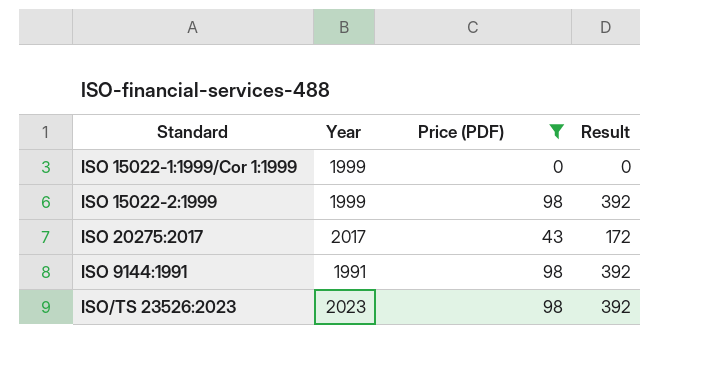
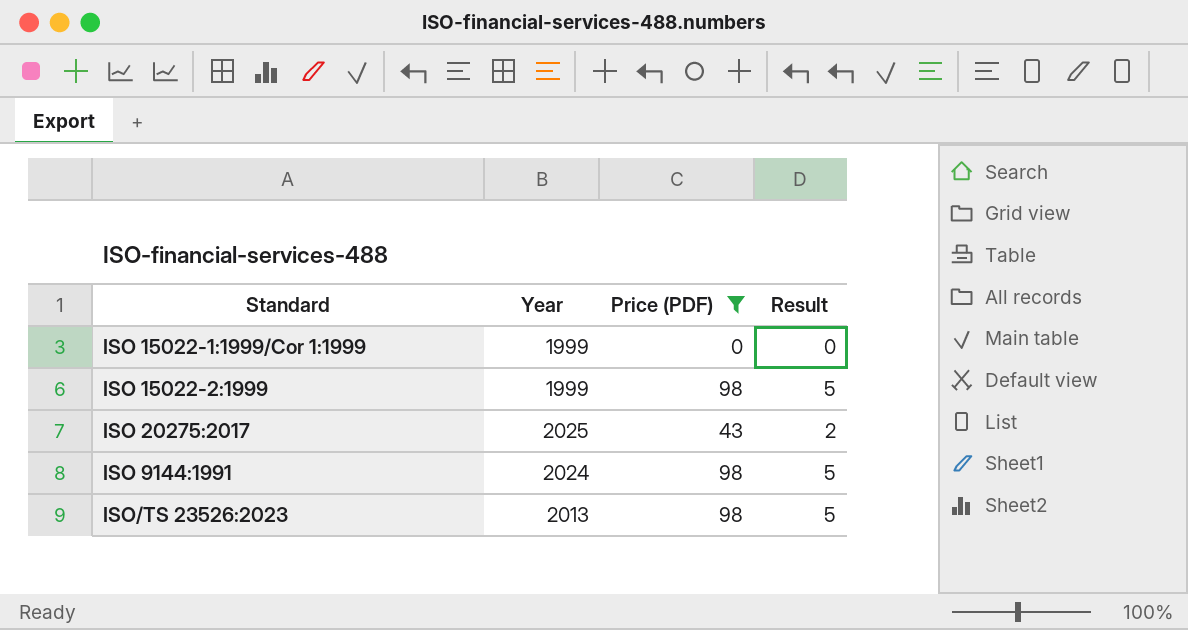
column Result | formula: [Price (PDF)] * 4 -> [Price (PDF)] * 0.05
ISO 20275:2017 | Year: 2017 -> 2025
ISO 9144:1991 | Year: 1991 -> 2024
ISO/TS 23526:2023 | Year: 2023 -> 2013

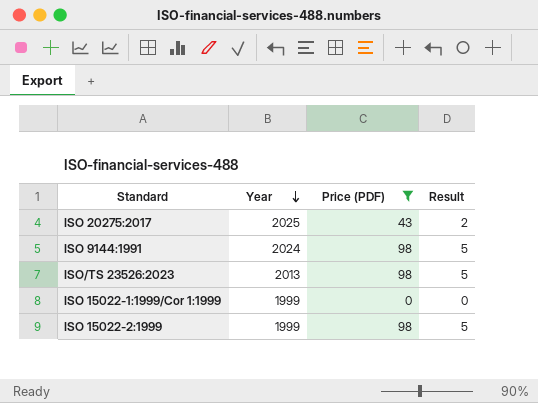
row order: none -> Year descending

